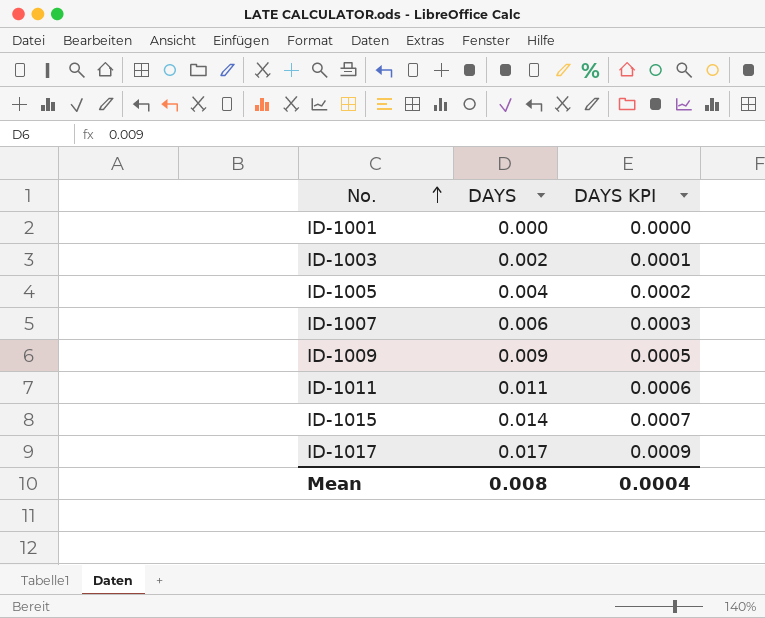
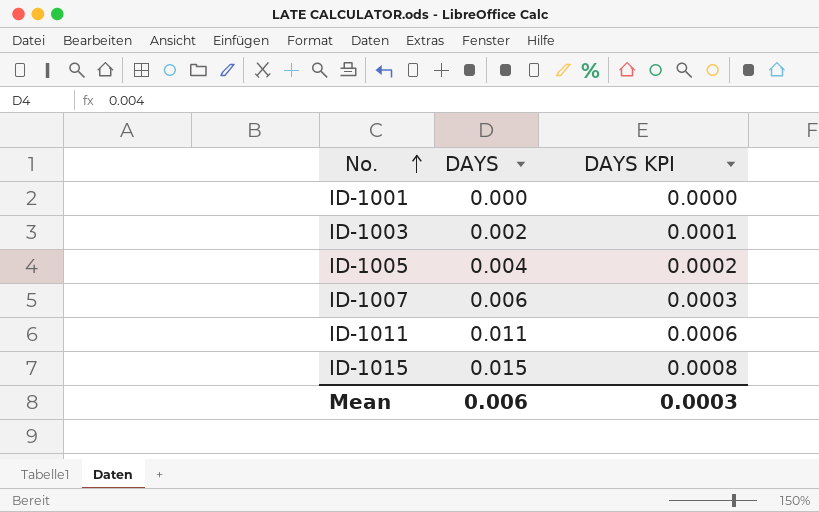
row ID-1009: 0.009 | 0.0005 -> none
row ID-1017: 0.017 | 0.0009 -> none
ID-1015 | DAYS: 0.014 -> 0.015
ID-1015 | DAYS KPI: 0.0007 -> 0.0008
Mean | DAYS: 0.008 -> 0.006
Mean | DAYS KPI: 0.0004 -> 0.0003

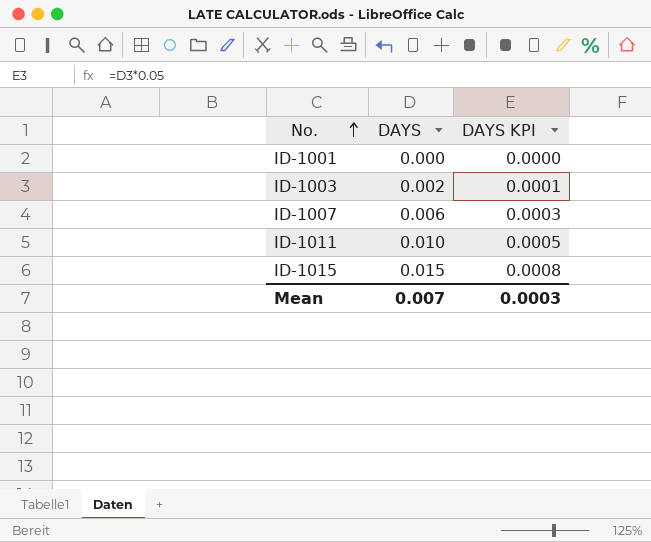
row ID-1005: 0.004 | 0.0002 -> none
ID-1011 | DAYS: 0.011 -> 0.010
ID-1011 | DAYS KPI: 0.0006 -> 0.0005
Mean | DAYS: 0.006 -> 0.007

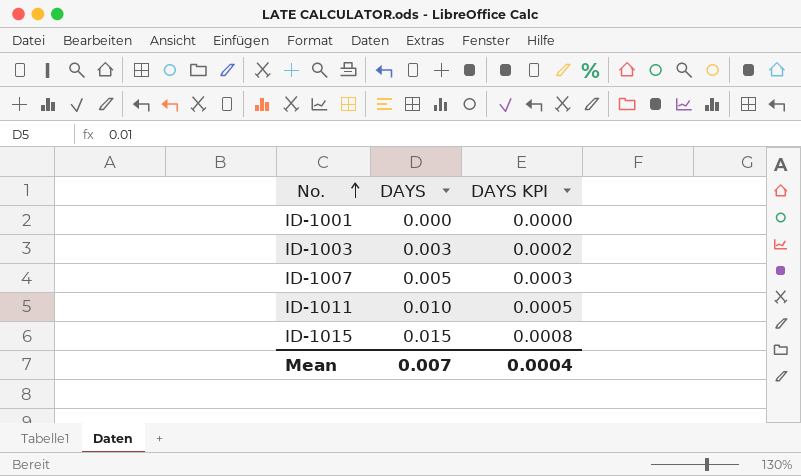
ID-1003 | DAYS: 0.002 -> 0.003
ID-1003 | DAYS KPI: 0.0001 -> 0.0002
ID-1007 | DAYS: 0.006 -> 0.005
Mean | DAYS KPI: 0.0003 -> 0.0004

